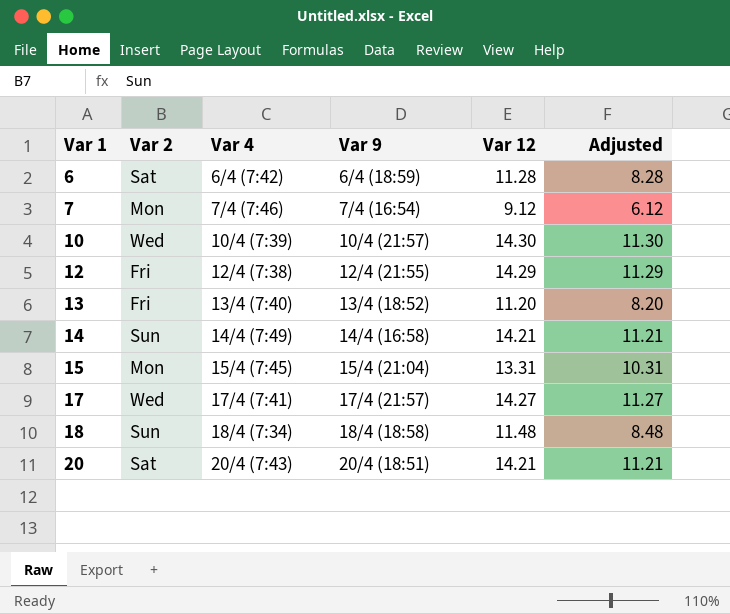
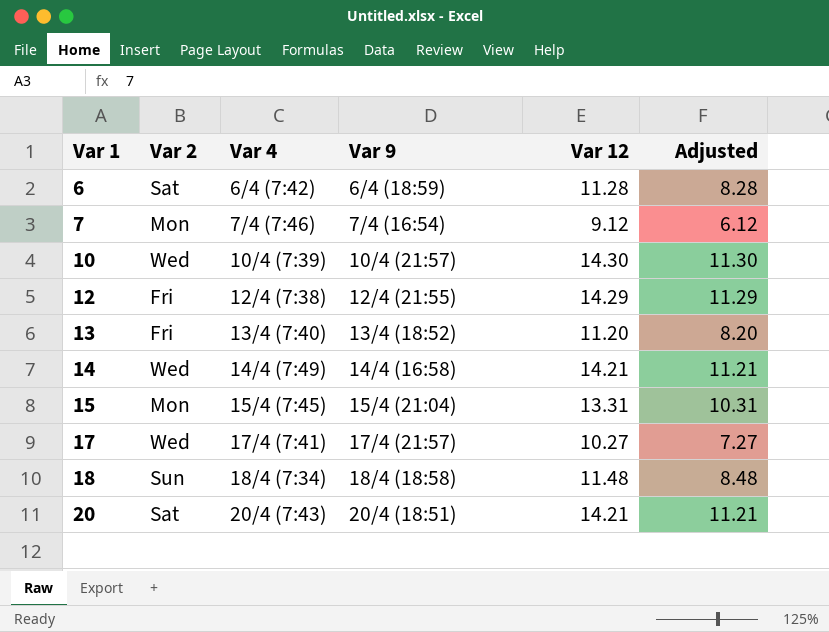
14 | Var 2: Sun -> Wed
17 | Var 12: 14.27 -> 10.27
17 | Adjusted: 11.27 -> 7.27

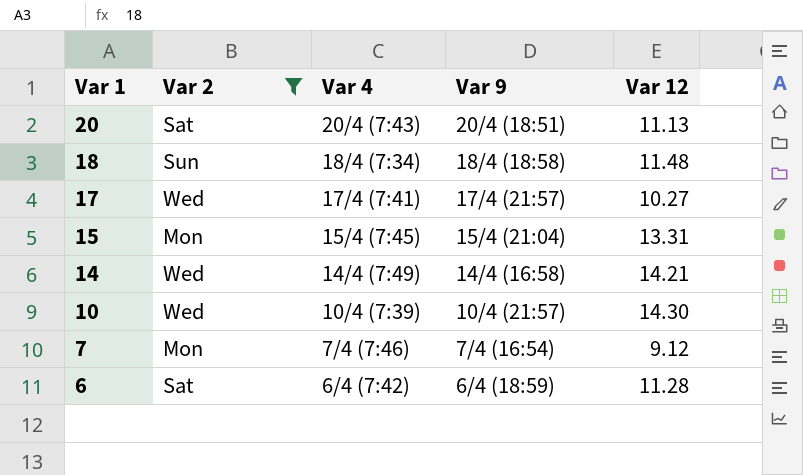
filter: none -> Var 2 != Fri
row order: Var 1 ascending -> Var 1 descending
column Adjusted | formula: [Var 12] - 3 -> none
20 | Var 12: 14.21 -> 11.13

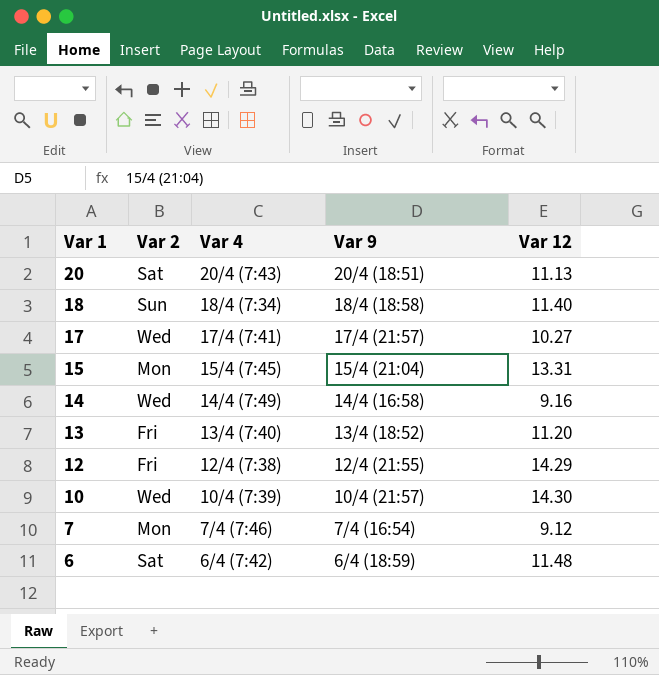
filter: Var 2 != Fri -> none
18 | Var 12: 11.48 -> 11.40
14 | Var 12: 14.21 -> 9.16
6 | Var 12: 11.28 -> 11.48

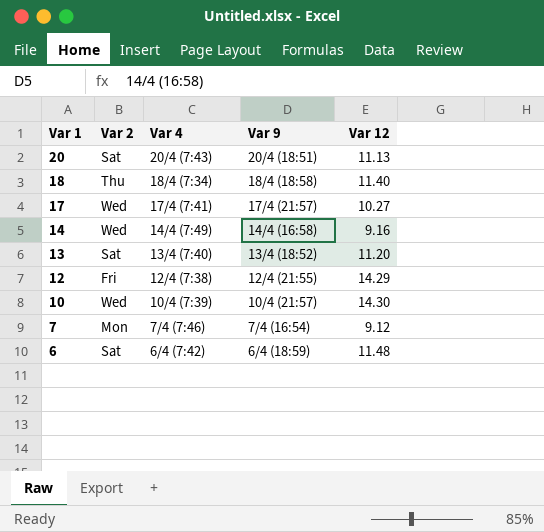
row 15: Mon | 15/4 (7:45) | 15/4 (21:04) | 13.31 -> none
18 | Var 2: Sun -> Thu
13 | Var 2: Fri -> Sat

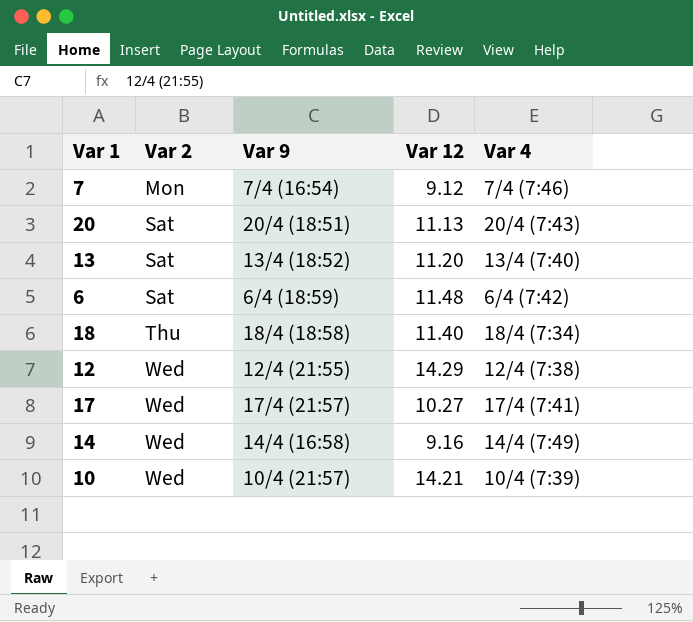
row order: Var 1 descending -> Var 2 ascending
column Var 4 | position: 3 -> 5
12 | Var 2: Fri -> Wed
10 | Var 12: 14.30 -> 14.21

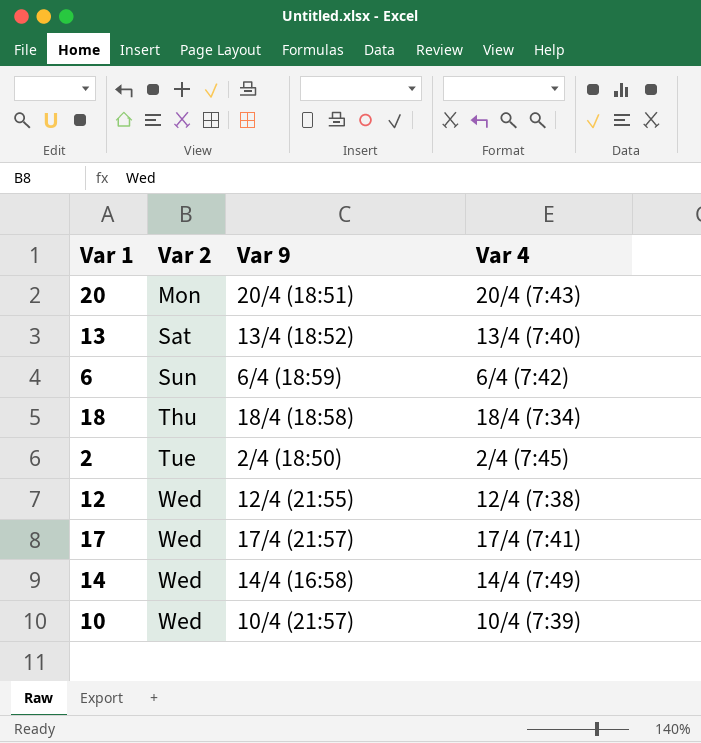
column Var 12 | position: 4 -> none
row 7: Mon | 7/4 (16:54) | 9.12 | 7/4 (7:46) -> none
20 | Var 2: Sat -> Mon
6 | Var 2: Sat -> Sun
row 2: none -> Tue | 2/4 (18:50) | 2/4 (7:45)

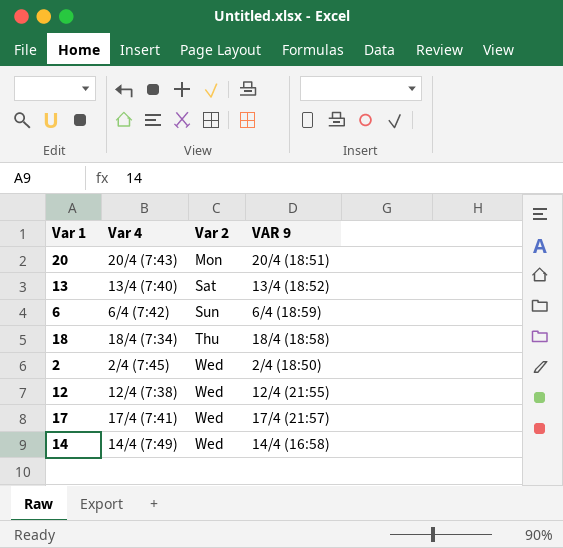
column Var 4 | position: 4 -> 2
column name: Var 9 -> VAR 9
row 10: Wed | 10/4 (21:57) | 10/4 (7:39) -> none
2 | Var 2: Tue -> Wed

